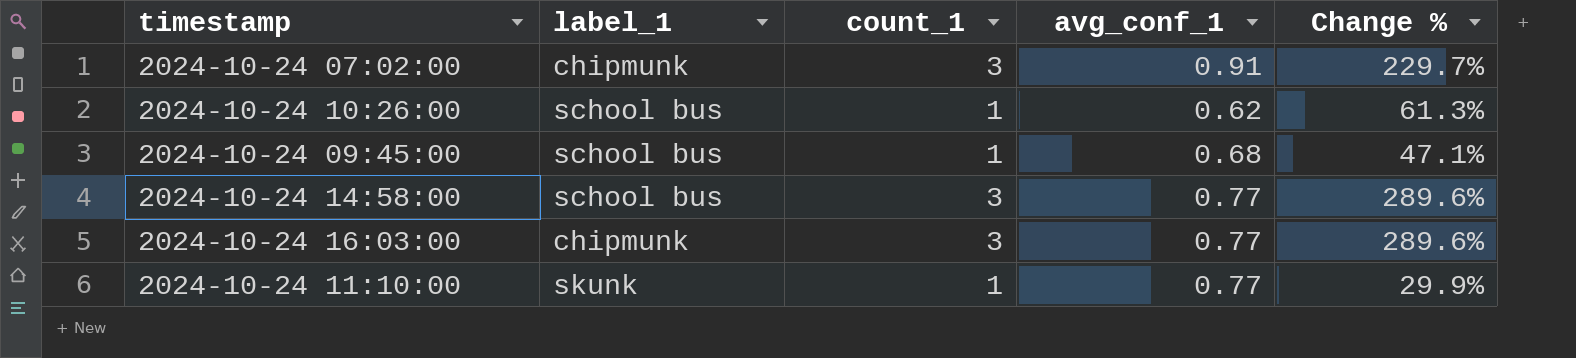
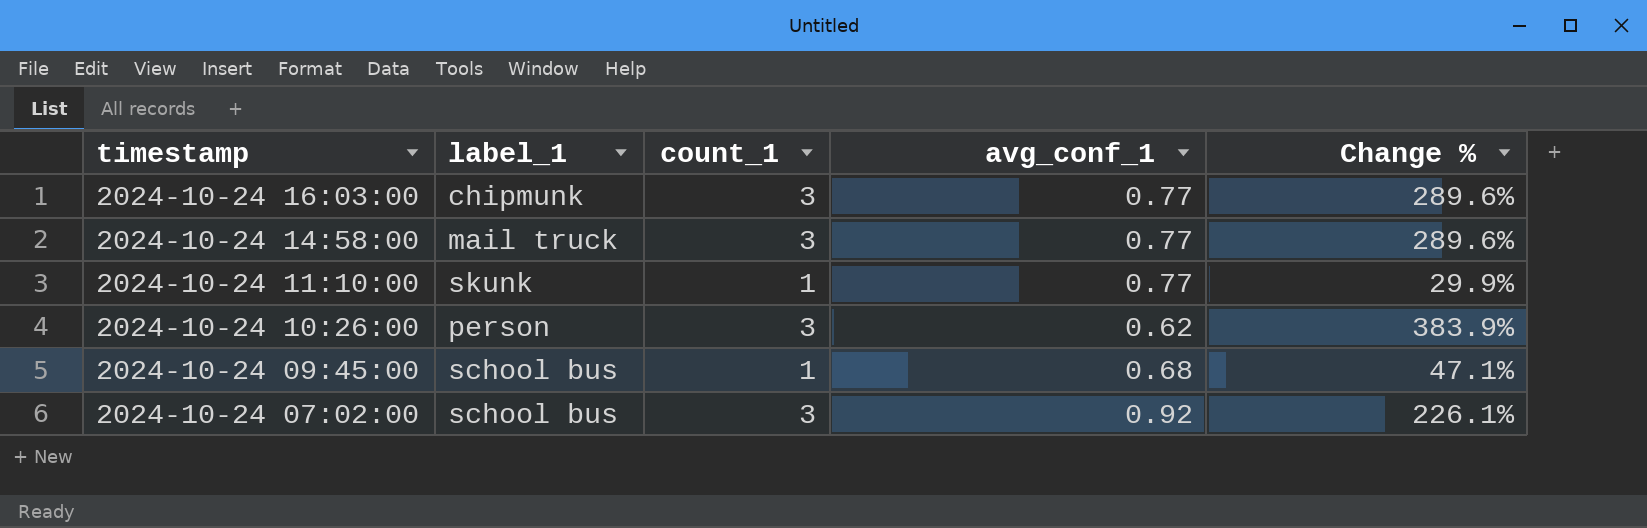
row order: none -> timestamp descending
2024-10-24 14:58:00 | label_1: school bus -> mail truck
2024-10-24 10:26:00 | label_1: school bus -> person
2024-10-24 10:26:00 | count_1: 1 -> 3
2024-10-24 10:26:00 | Change %: 61.3% -> 383.9%
2024-10-24 07:02:00 | label_1: chipmunk -> school bus
2024-10-24 07:02:00 | avg_conf_1: 0.91 -> 0.92
2024-10-24 07:02:00 | Change %: 229.7% -> 226.1%

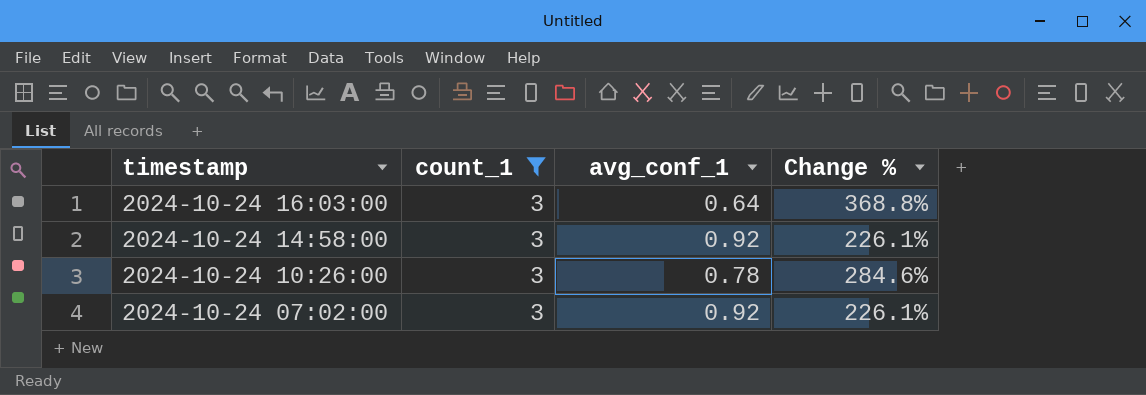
filter: none -> count_1 = 3
column label_1 | position: 2 -> none
2024-10-24 16:03:00 | avg_conf_1: 0.77 -> 0.64
2024-10-24 16:03:00 | Change %: 289.6% -> 368.8%
2024-10-24 14:58:00 | avg_conf_1: 0.77 -> 0.92
2024-10-24 14:58:00 | Change %: 289.6% -> 226.1%
2024-10-24 10:26:00 | avg_conf_1: 0.62 -> 0.78
2024-10-24 10:26:00 | Change %: 383.9% -> 284.6%

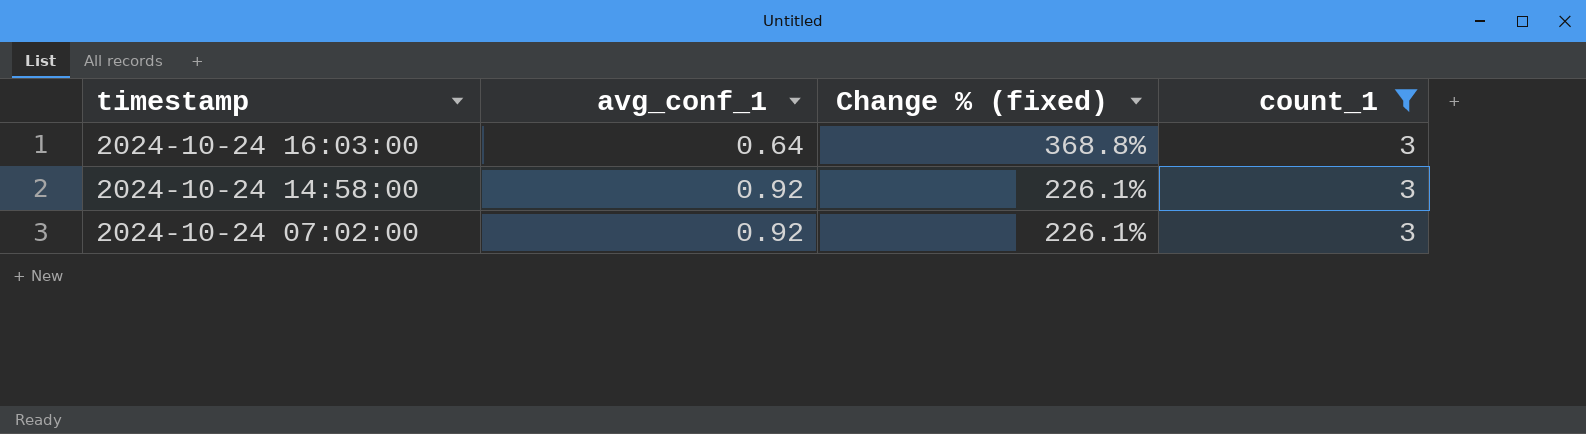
column name: Change % -> Change % (fixed)
column count_1 | position: 2 -> 4
row 2024-10-24 10:26:00: 3 | 0.78 | 284.6% -> none

